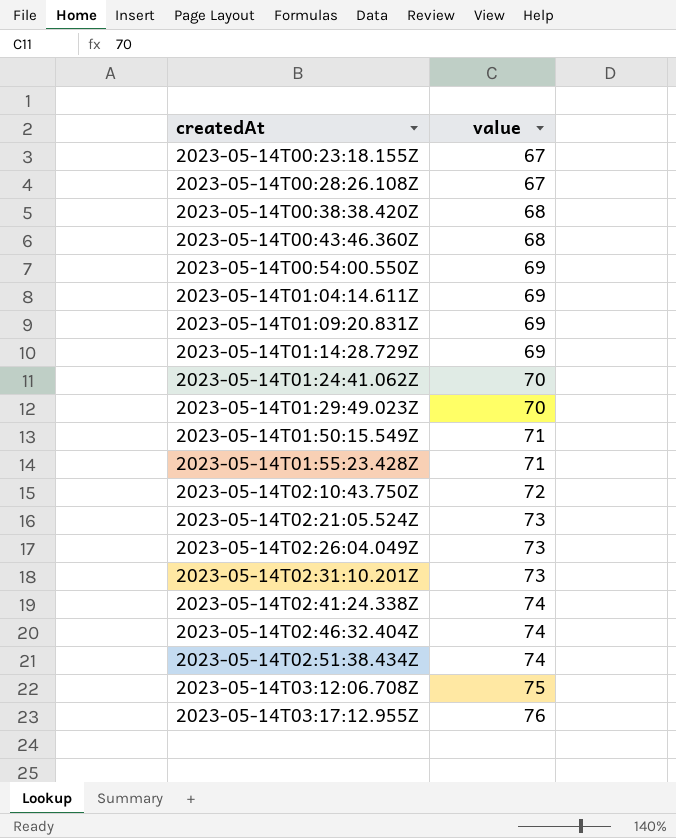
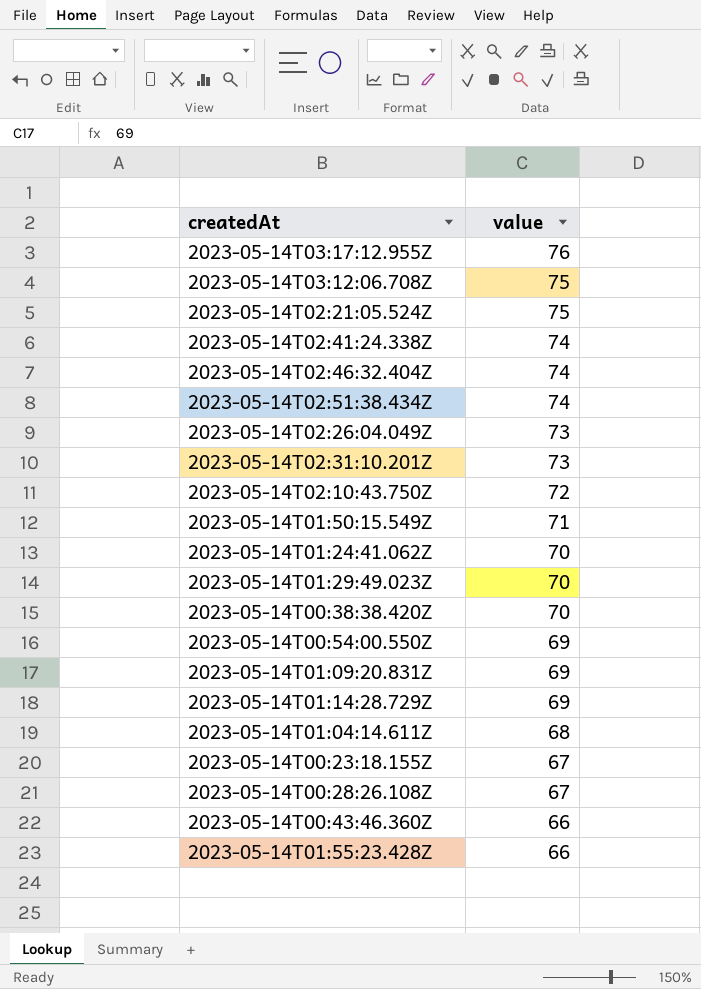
row order: createdAt ascending -> value descending
2023-05-14T02:21:05.524Z | value: 73 -> 75
2023-05-14T00:38:38.420Z | value: 68 -> 70
2023-05-14T01:04:14.611Z | value: 69 -> 68
2023-05-14T00:43:46.360Z | value: 68 -> 66
2023-05-14T01:55:23.428Z | value: 71 -> 66

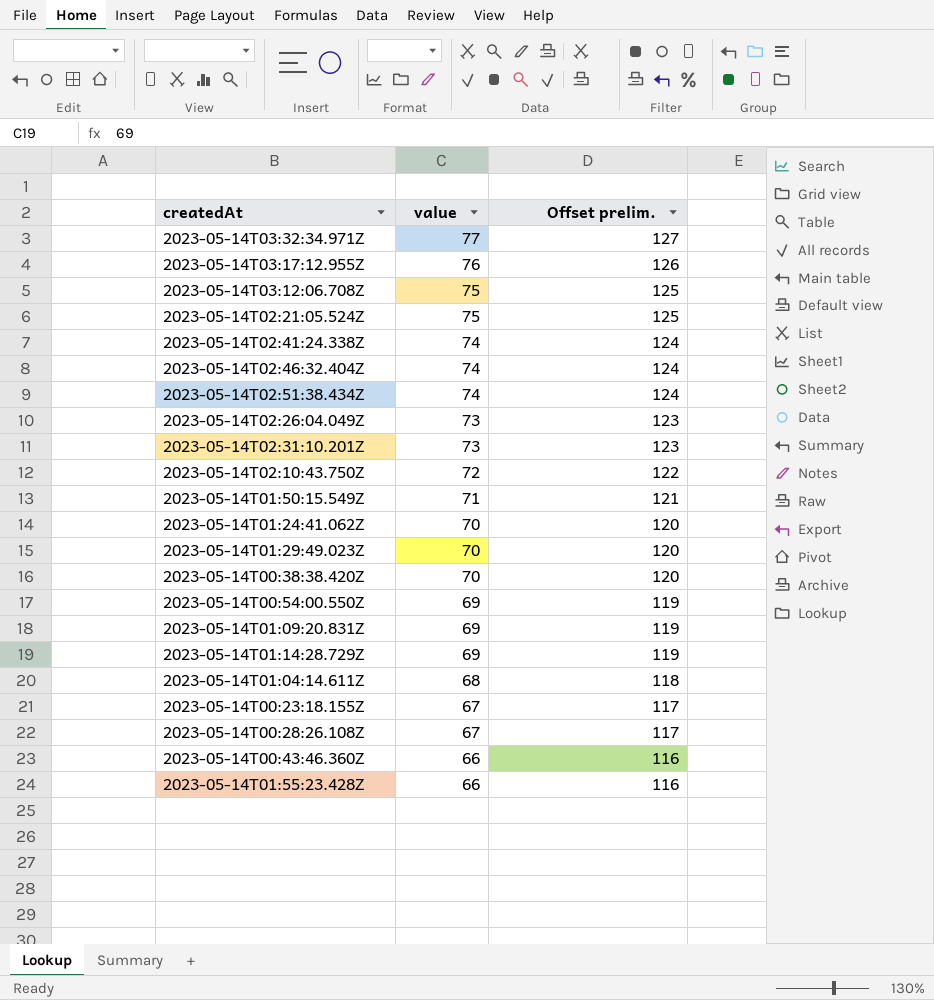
column Offset prelim. | formula: none -> [value] + 50
row 2023-05-14T03:32:34.971Z: none -> 77 | 127

